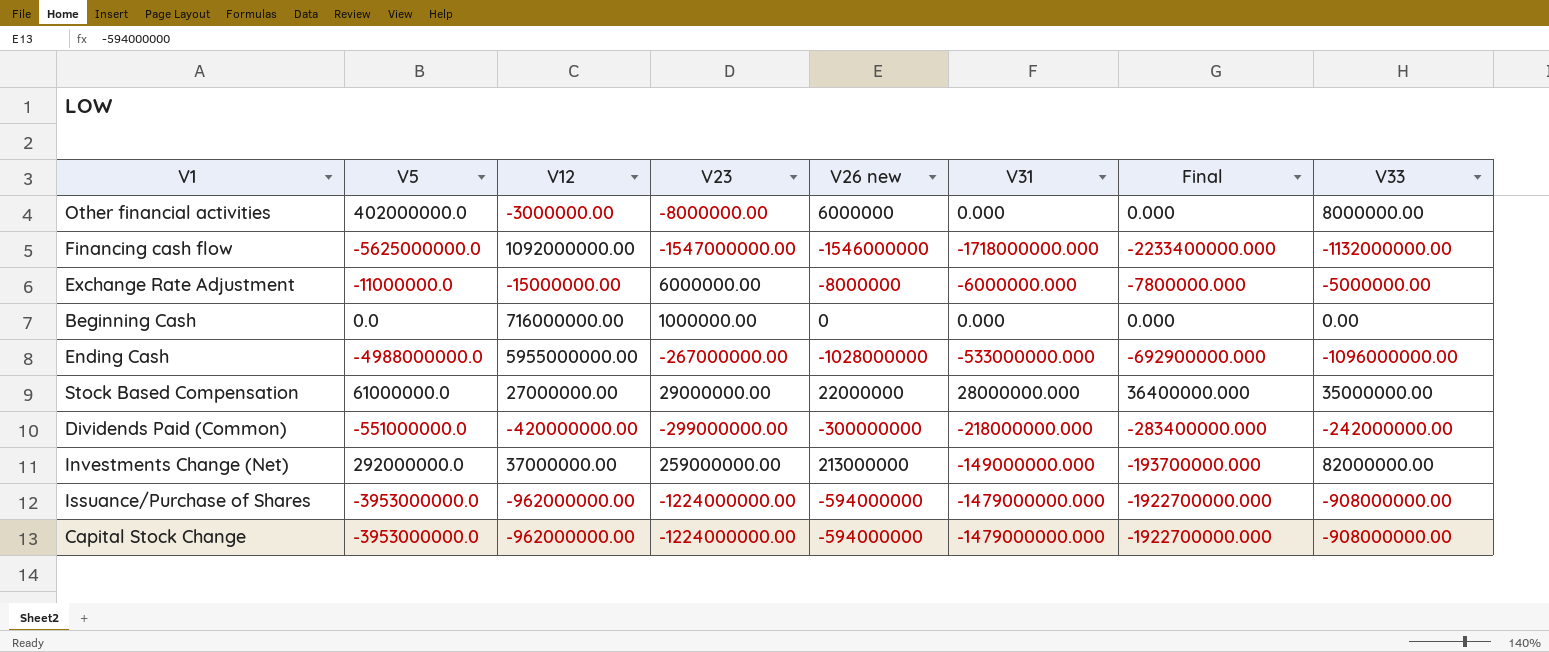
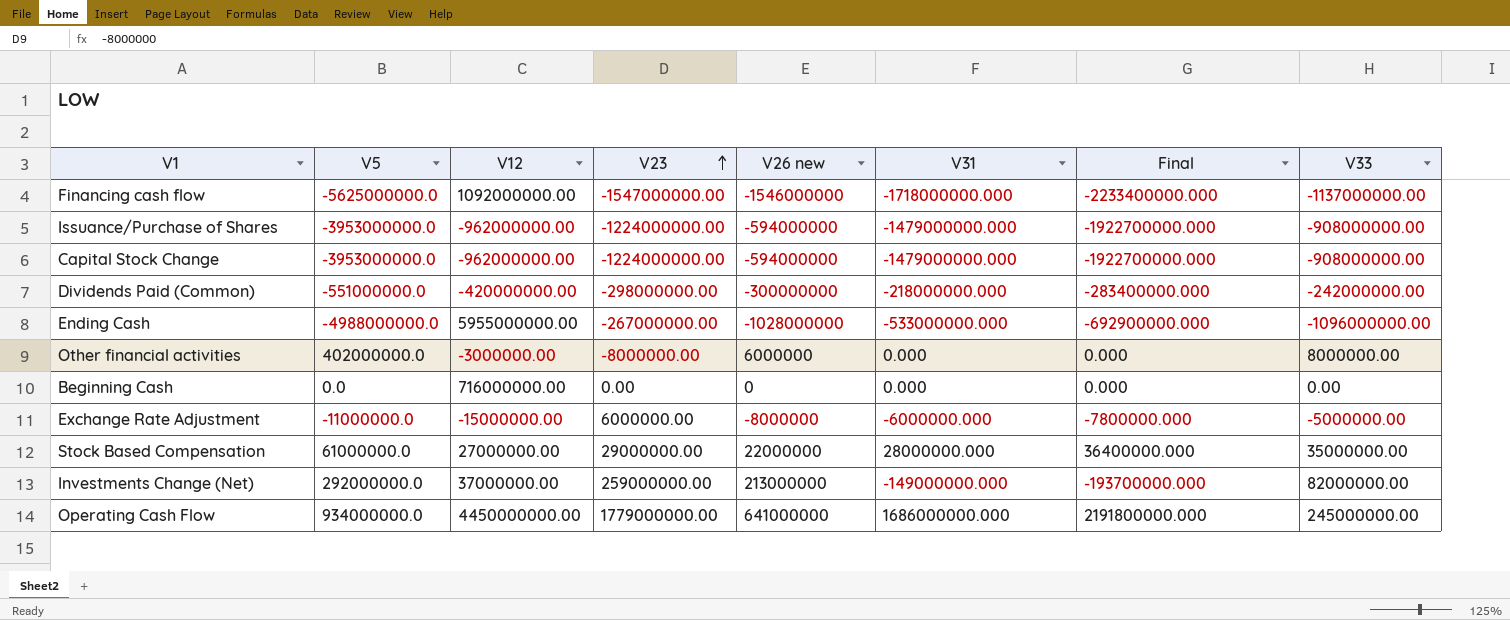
row order: none -> V23 ascending
Financing cash flow | V33: -1132000000.00 -> -1137000000.00
Dividends Paid (Common) | V23: -299000000.00 -> -298000000.00
Beginning Cash | V23: 1000000.00 -> 0.00
row Operating Cash Flow: none -> 934000000.0 | 4450000000.00 | 1779000000.00 | 641000000 | 1686000000.000 | 2191800000.000 | 245000000.00

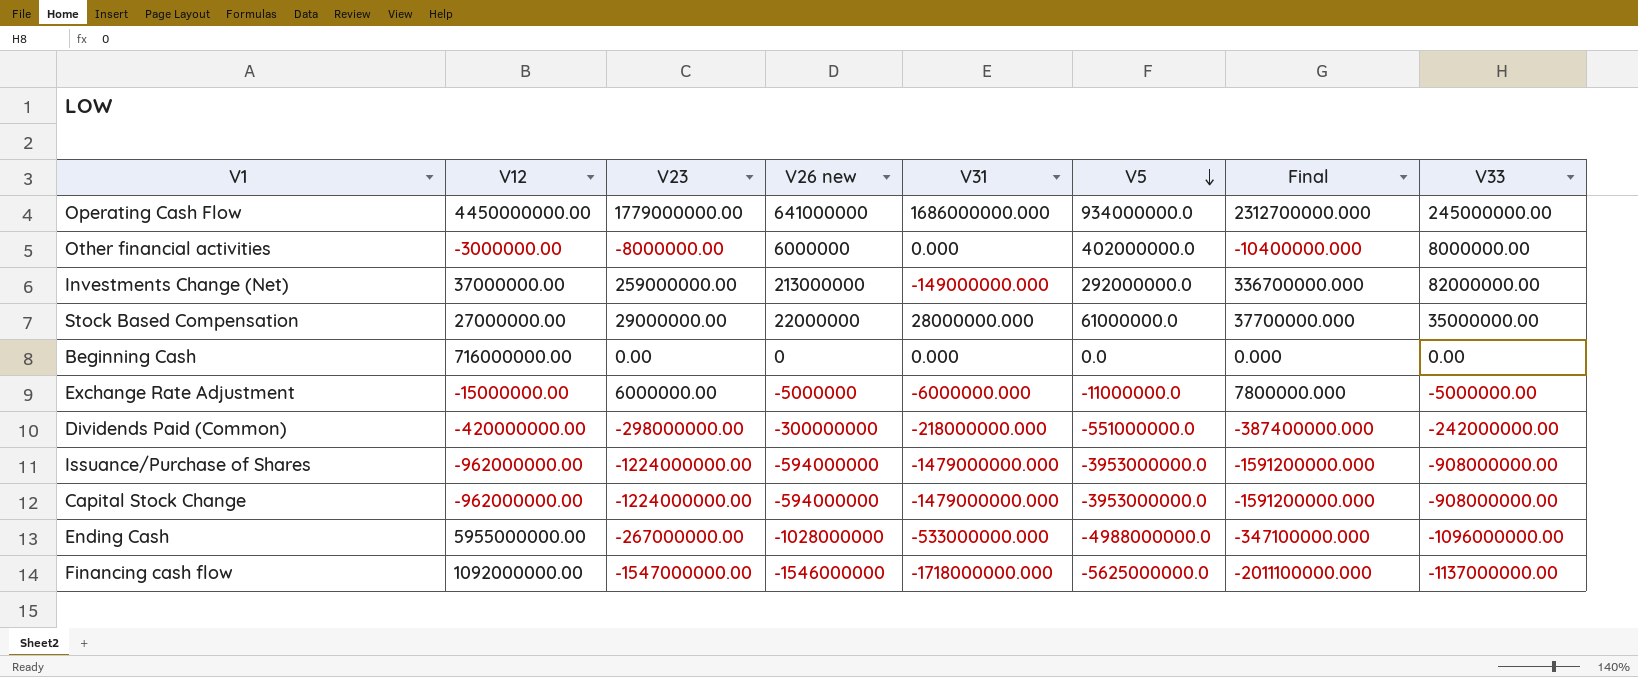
row order: V23 ascending -> V5 descending
column V5 | position: 2 -> 6
column Final | formula: [V31] * 1.3 -> [V23] * 1.3
Exchange Rate Adjustment | V26 new: -8000000 -> -5000000

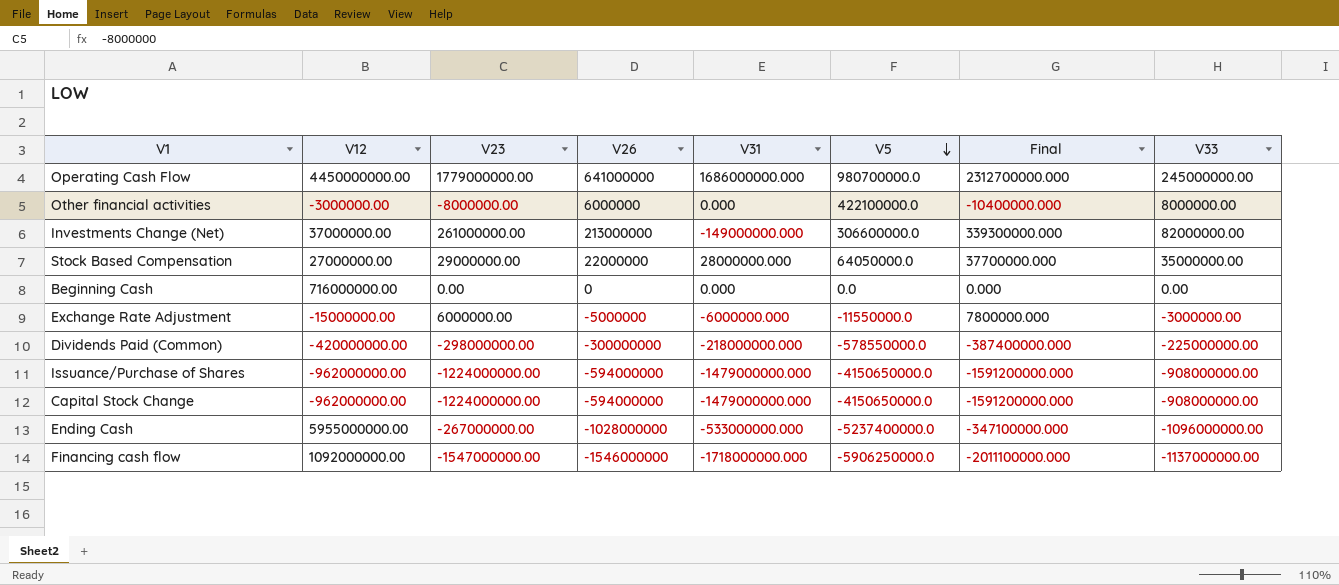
column name: V26 new -> V26
Operating Cash Flow | V5: 934000000.0 -> 980700000.0
Other financial activities | V5: 402000000.0 -> 422100000.0
Investments Change (Net) | V23: 259000000.00 -> 261000000.00
Investments Change (Net) | V5: 292000000.0 -> 306600000.0
Investments Change (Net) | Final: 336700000.000 -> 339300000.000
Stock Based Compensation | V5: 61000000.0 -> 64050000.0
Exchange Rate Adjustment | V5: -11000000.0 -> -11550000.0
Exchange Rate Adjustment | V33: -5000000.00 -> -3000000.00
Dividends Paid (Common) | V5: -551000000.0 -> -578550000.0
Dividends Paid (Common) | V33: -242000000.00 -> -225000000.00
Issuance/Purchase of Shares | V5: -3953000000.0 -> -4150650000.0
Capital Stock Change | V5: -3953000000.0 -> -4150650000.0
Ending Cash | V5: -4988000000.0 -> -5237400000.0
Financing cash flow | V5: -5625000000.0 -> -5906250000.0

